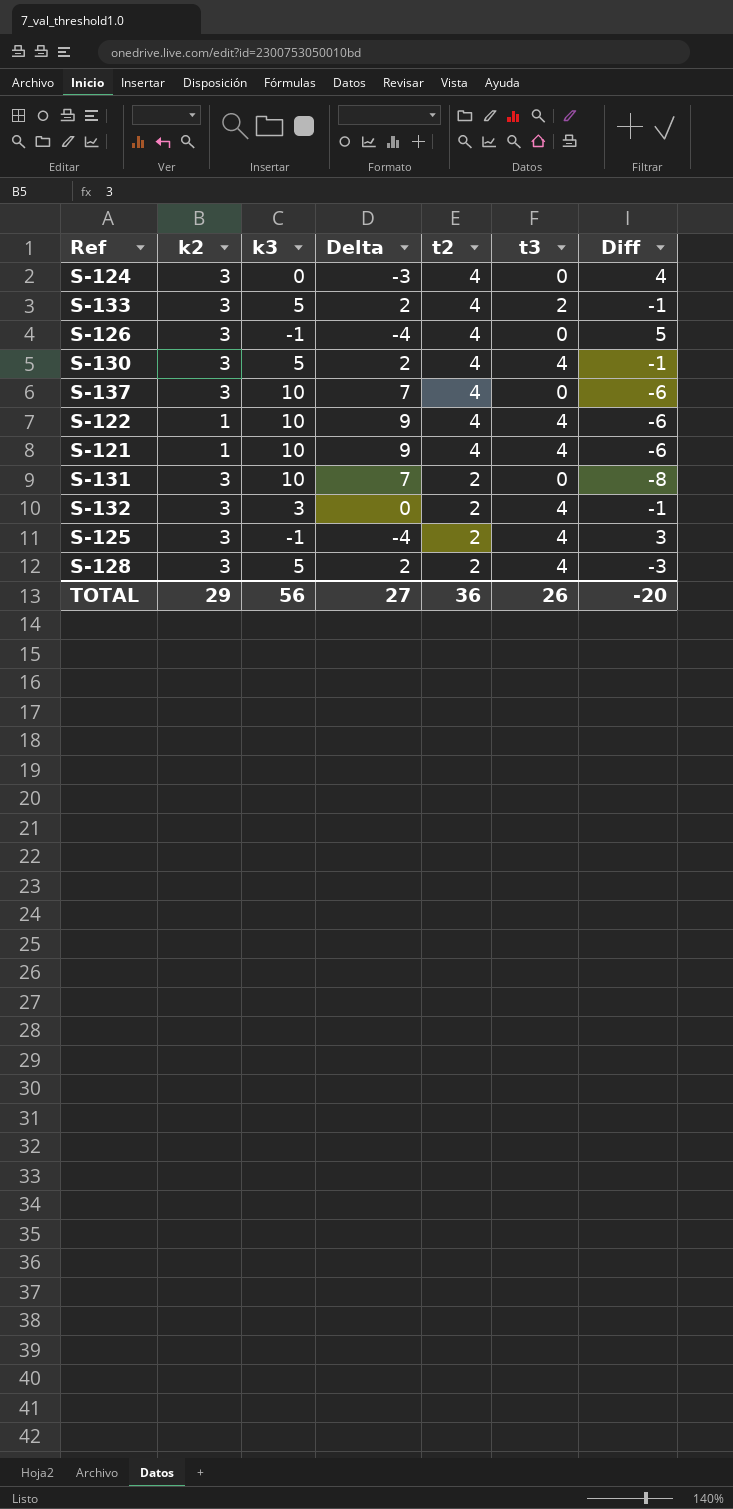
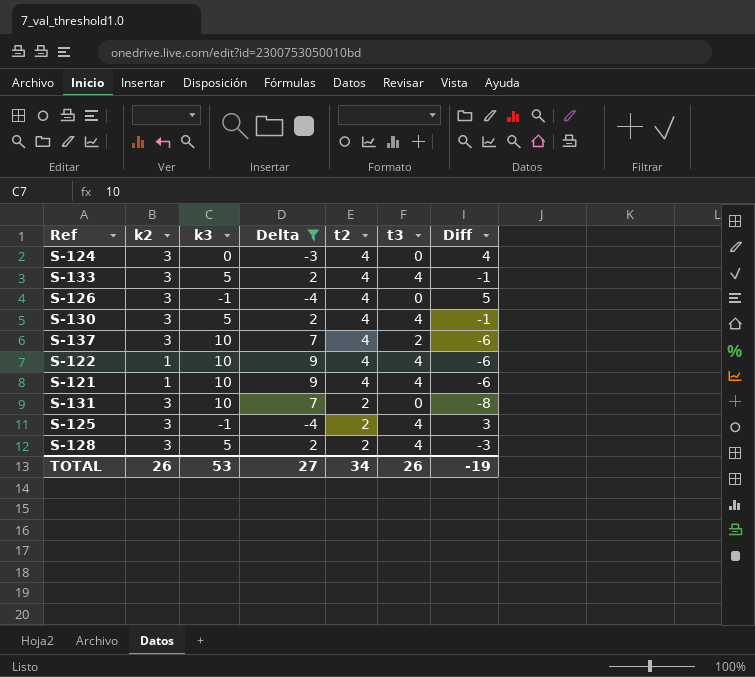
filter: none -> Delta != 0
S-133 | t3: 2 -> 4
S-137 | t3: 0 -> 2
TOTAL | k2: 29 -> 26
TOTAL | k3: 56 -> 53
TOTAL | t2: 36 -> 34
TOTAL | Diff: -20 -> -19

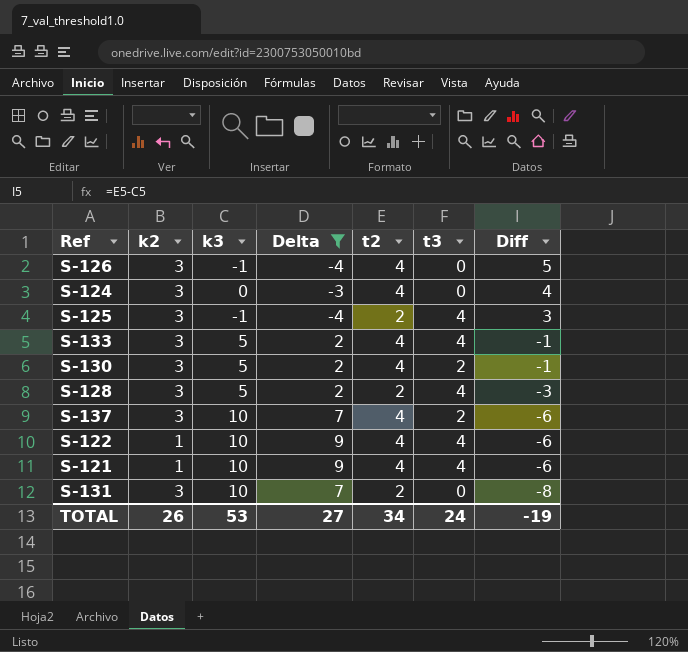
row order: t2 descending -> Diff descending
S-130 | t3: 4 -> 2
TOTAL | t3: 26 -> 24

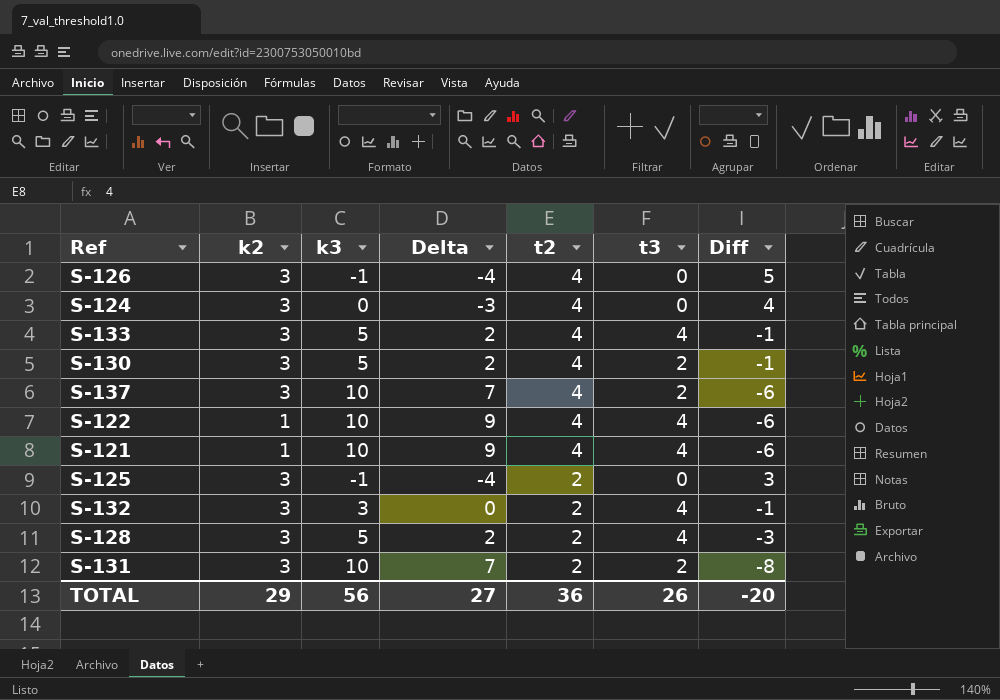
filter: Delta != 0 -> none
row order: Diff descending -> t2 descending
S-125 | t3: 4 -> 0
S-131 | t3: 0 -> 2
TOTAL | k2: 26 -> 29
TOTAL | k3: 53 -> 56
TOTAL | t2: 34 -> 36
TOTAL | t3: 24 -> 26
TOTAL | Diff: -19 -> -20

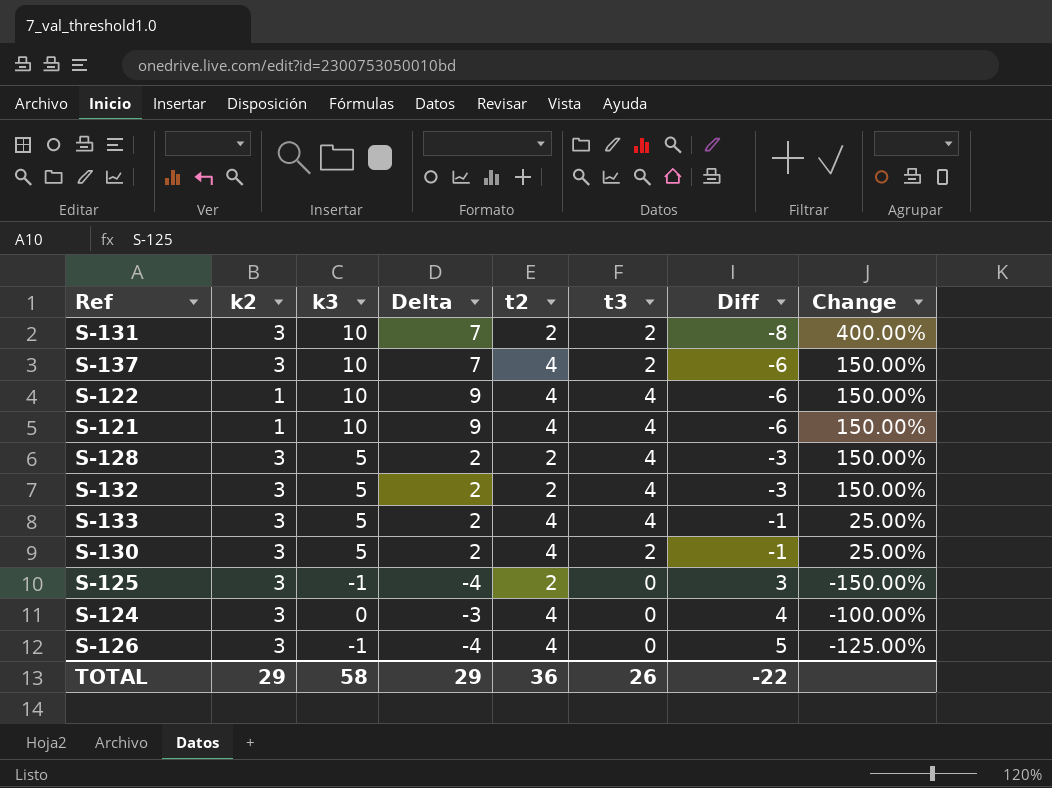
row order: t2 descending -> Diff ascending
column Change | formula: none -> ([k3] - [t2]) / [t2]
S-132 | k3: 3 -> 5
S-132 | Delta: 0 -> 2
S-132 | Diff: -1 -> -3
TOTAL | k3: 56 -> 58
TOTAL | Delta: 27 -> 29
TOTAL | Diff: -20 -> -22

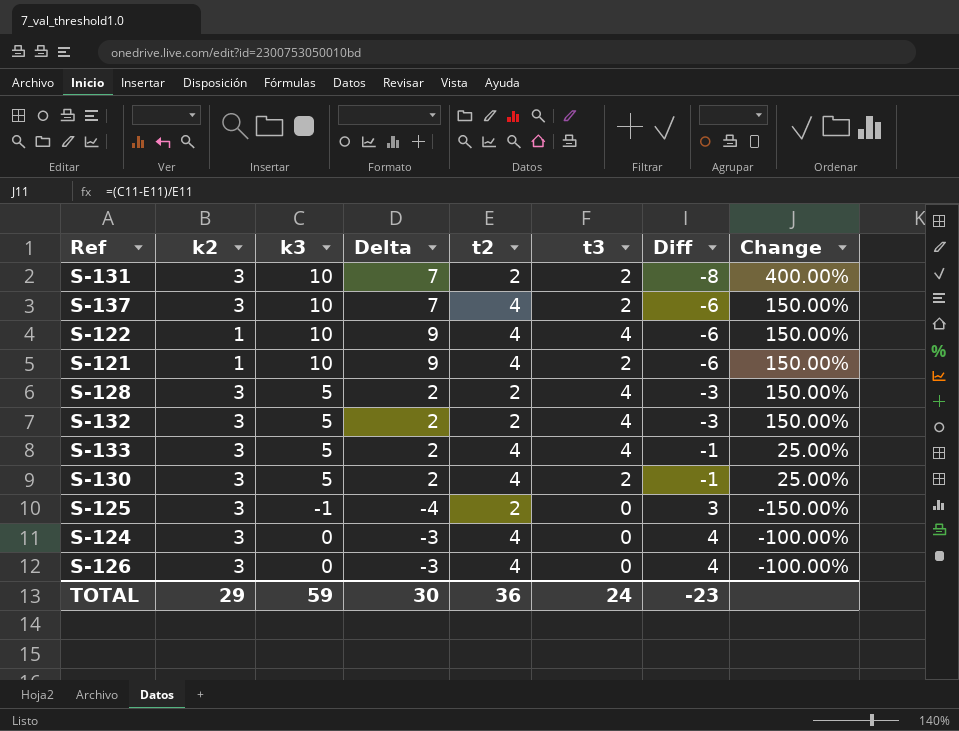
S-121 | t3: 4 -> 2
S-126 | k3: -1 -> 0
S-126 | Delta: -4 -> -3
S-126 | Diff: 5 -> 4
S-126 | Change: -125.00% -> -100.00%
TOTAL | k3: 58 -> 59
TOTAL | Delta: 29 -> 30
TOTAL | t3: 26 -> 24
TOTAL | Diff: -22 -> -23

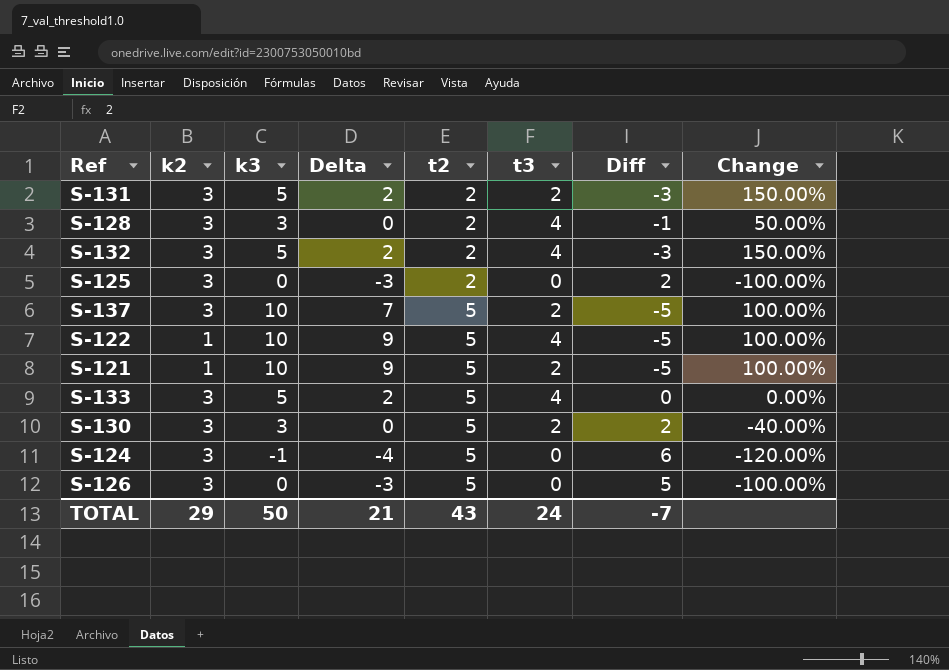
row order: Diff ascending -> t2 ascending
S-131 | k3: 10 -> 5
S-131 | Delta: 7 -> 2
S-131 | Diff: -8 -> -3
S-131 | Change: 400.00% -> 150.00%
S-128 | k3: 5 -> 3
S-128 | Delta: 2 -> 0
S-128 | Diff: -3 -> -1
S-128 | Change: 150.00% -> 50.00%
S-125 | k3: -1 -> 0
S-125 | Delta: -4 -> -3
S-125 | Diff: 3 -> 2
S-125 | Change: -150.00% -> -100.00%
S-137 | t2: 4 -> 5
S-137 | Diff: -6 -> -5
S-137 | Change: 150.00% -> 100.00%
S-122 | t2: 4 -> 5
S-122 | Diff: -6 -> -5
S-122 | Change: 150.00% -> 100.00%
S-121 | t2: 4 -> 5
S-121 | Diff: -6 -> -5
S-121 | Change: 150.00% -> 100.00%
S-133 | t2: 4 -> 5
S-133 | Diff: -1 -> 0
S-133 | Change: 25.00% -> 0.00%
S-130 | k3: 5 -> 3
S-130 | Delta: 2 -> 0
S-130 | t2: 4 -> 5
S-130 | Diff: -1 -> 2
S-130 | Change: 25.00% -> -40.00%
S-124 | k3: 0 -> -1
S-124 | Delta: -3 -> -4
S-124 | t2: 4 -> 5
S-124 | Diff: 4 -> 6
S-124 | Change: -100.00% -> -120.00%
S-126 | t2: 4 -> 5
S-126 | Diff: 4 -> 5
TOTAL | k3: 59 -> 50
TOTAL | Delta: 30 -> 21
TOTAL | t2: 36 -> 43
TOTAL | Diff: -23 -> -7

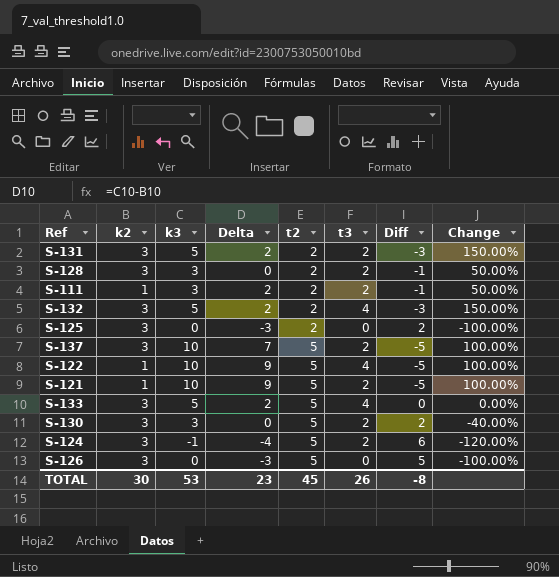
S-128 | t3: 4 -> 2
row S-111: none -> 1 | 3 | 2 | 2 | 2 | -1 | 50.00%
S-124 | t3: 0 -> 2
TOTAL | k2: 29 -> 30
TOTAL | k3: 50 -> 53
TOTAL | Delta: 21 -> 23
TOTAL | t2: 43 -> 45
TOTAL | t3: 24 -> 26
TOTAL | Diff: -7 -> -8

